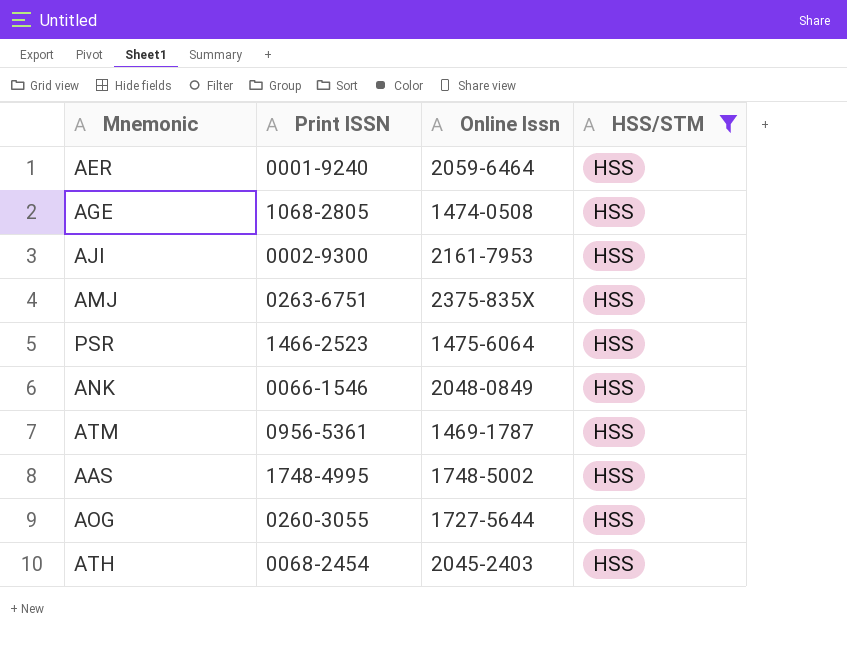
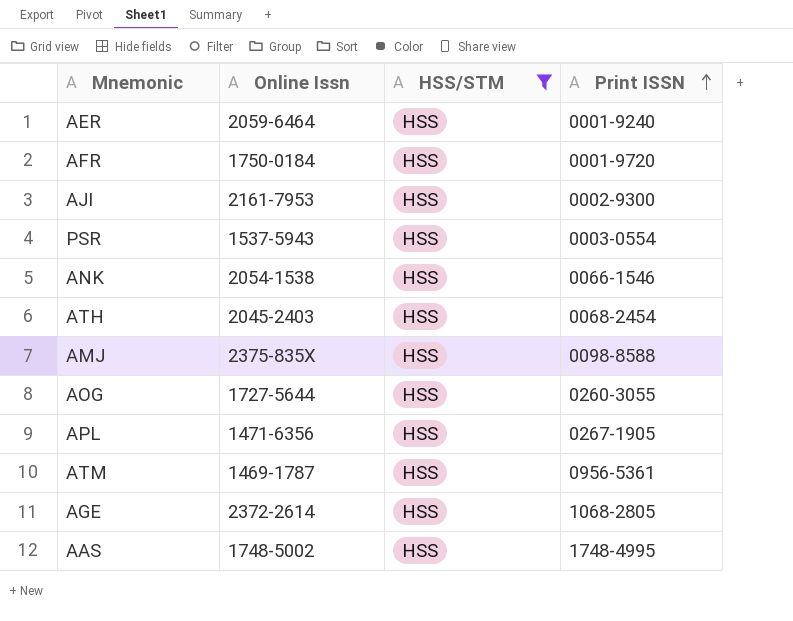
row order: none -> Print ISSN ascending
column Print ISSN | position: 2 -> 4
row AFR: none -> 1750-0184 | HSS | 0001-9720
PSR | Online Issn: 1475-6064 -> 1537-5943
PSR | Print ISSN: 1466-2523 -> 0003-0554
ANK | Online Issn: 2048-0849 -> 2054-1538
AMJ | Print ISSN: 0263-6751 -> 0098-8588
row APL: none -> 1471-6356 | HSS | 0267-1905
AGE | Online Issn: 1474-0508 -> 2372-2614

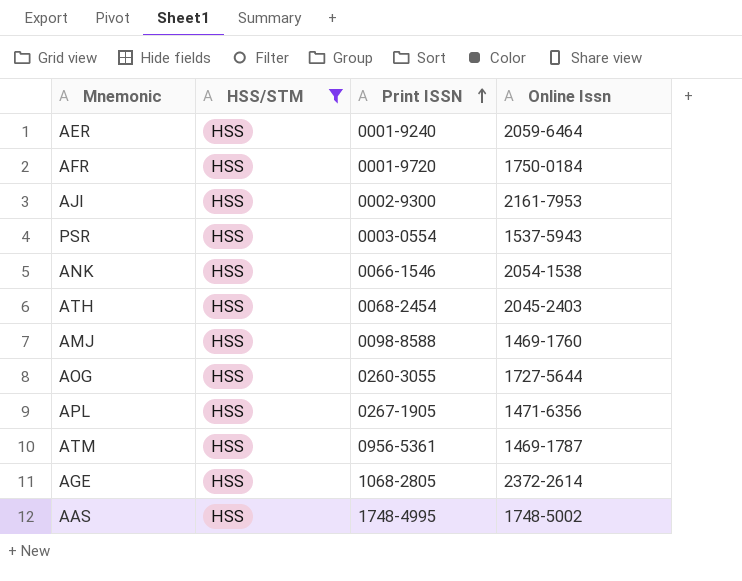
column Online Issn | position: 2 -> 4
AMJ | Online Issn: 2375-835X -> 1469-1760

